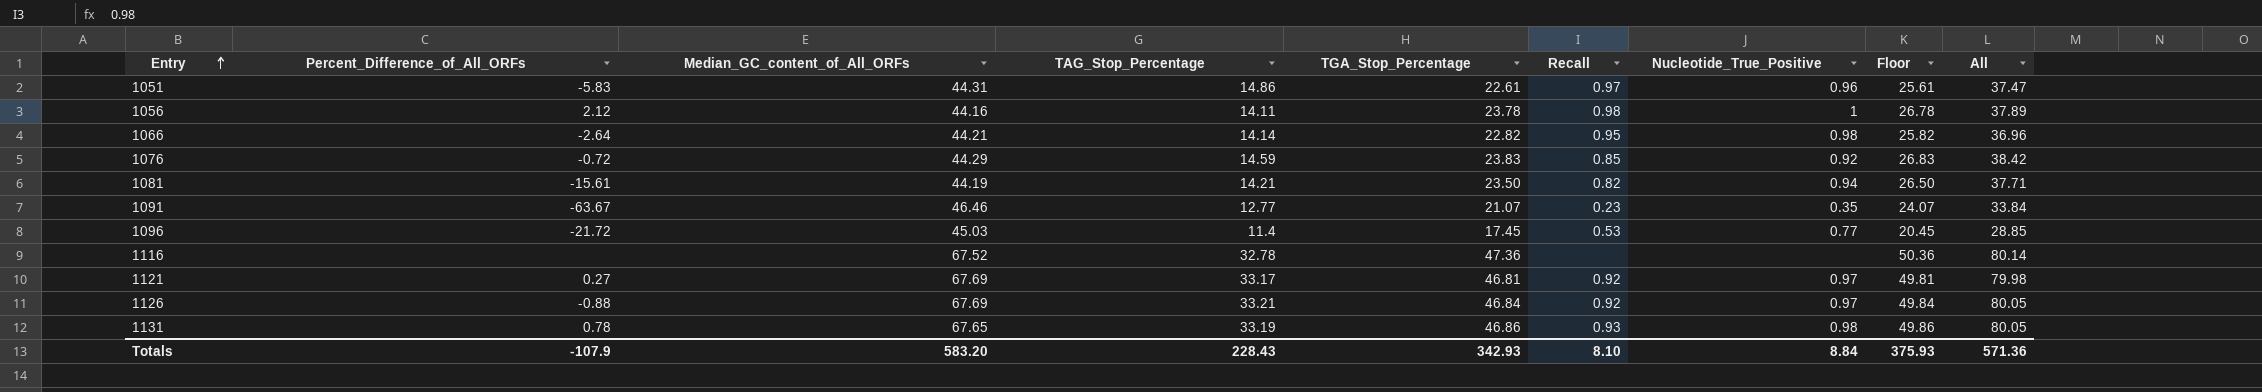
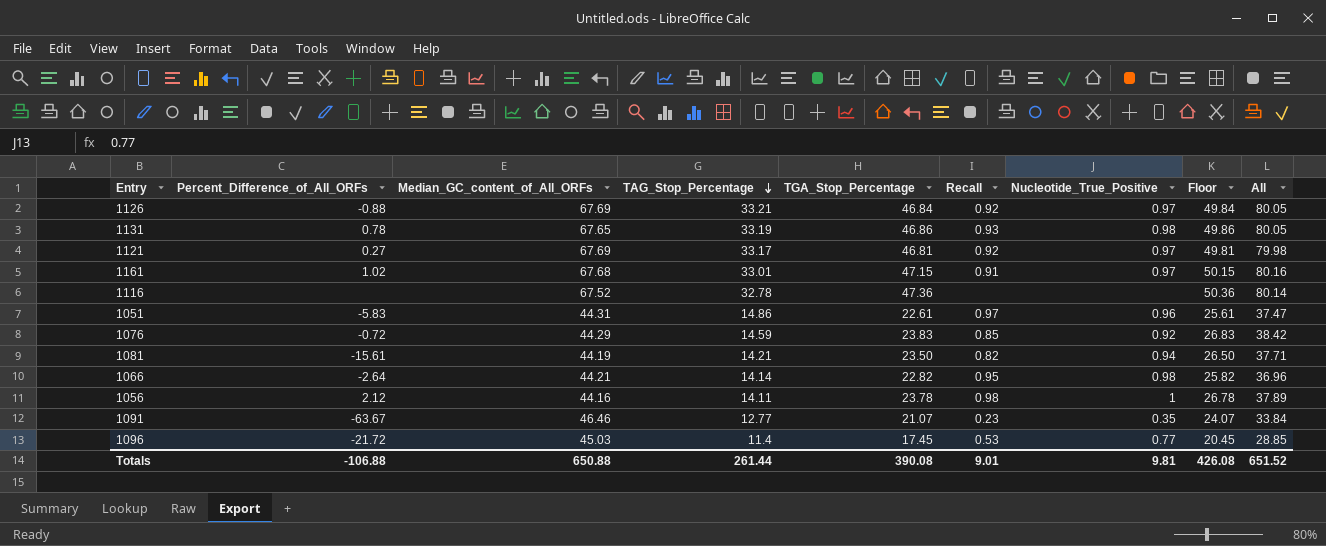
row order: Entry ascending -> TAG_Stop_Percentage descending
row 1161: none -> 1.02 | 67.68 | 33.01 | 47.15 | 0.91 | 0.97 | 50.15 | 80.16
Totals | Percent_Difference_of_All_ORFs: -107.9 -> -106.88
Totals | Median_GC_content_of_All_ORFs: 583.20 -> 650.88
Totals | TAG_Stop_Percentage: 228.43 -> 261.44
Totals | TGA_Stop_Percentage: 342.93 -> 390.08
Totals | Recall: 8.10 -> 9.01
Totals | Nucleotide_True_Positive: 8.84 -> 9.81
Totals | Floor: 375.93 -> 426.08
Totals | All: 571.36 -> 651.52

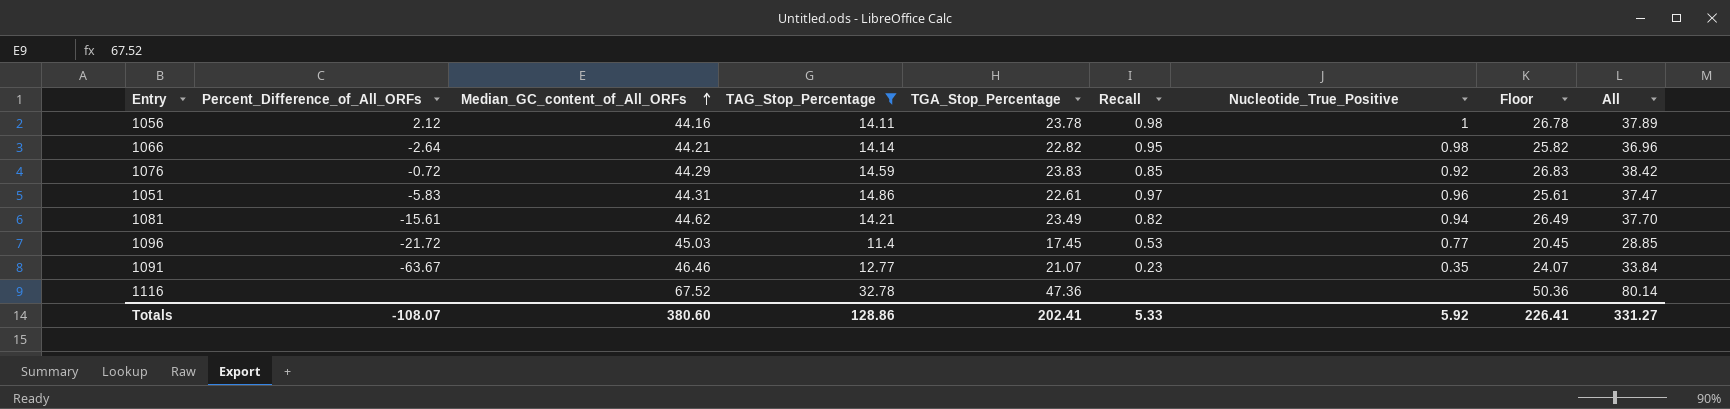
filter: none -> TAG_Stop_Percentage <= 32.78
row order: TAG_Stop_Percentage descending -> Median_GC_content_of_All_ORFs ascending
1081 | Median_GC_content_of_All_ORFs: 44.19 -> 44.62
1081 | TGA_Stop_Percentage: 23.50 -> 23.49
1081 | Floor: 26.50 -> 26.49
1081 | All: 37.71 -> 37.70
Totals | Percent_Difference_of_All_ORFs: -106.88 -> -108.07
Totals | Median_GC_content_of_All_ORFs: 650.88 -> 380.60
Totals | TAG_Stop_Percentage: 261.44 -> 128.86
Totals | TGA_Stop_Percentage: 390.08 -> 202.41
Totals | Recall: 9.01 -> 5.33
Totals | Nucleotide_True_Positive: 9.81 -> 5.92
Totals | Floor: 426.08 -> 226.41
Totals | All: 651.52 -> 331.27

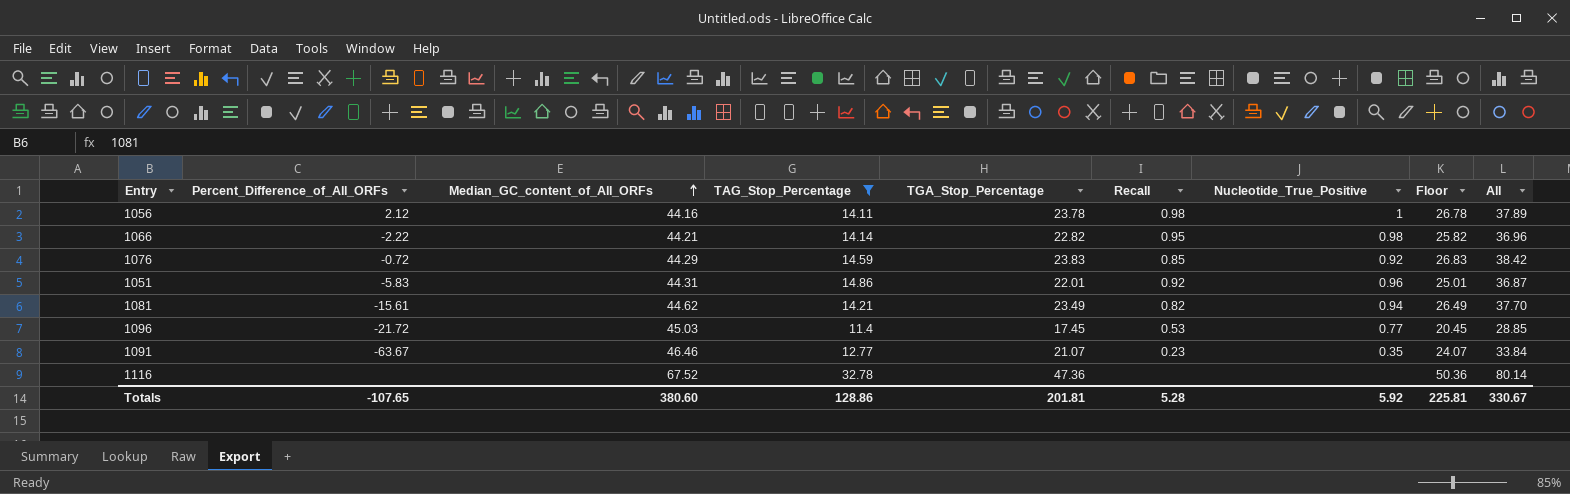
1066 | Percent_Difference_of_All_ORFs: -2.64 -> -2.22
1051 | TGA_Stop_Percentage: 22.61 -> 22.01
1051 | Recall: 0.97 -> 0.92
1051 | Floor: 25.61 -> 25.01
1051 | All: 37.47 -> 36.87
Totals | Percent_Difference_of_All_ORFs: -108.07 -> -107.65
Totals | TGA_Stop_Percentage: 202.41 -> 201.81
Totals | Recall: 5.33 -> 5.28
Totals | Floor: 226.41 -> 225.81
Totals | All: 331.27 -> 330.67

